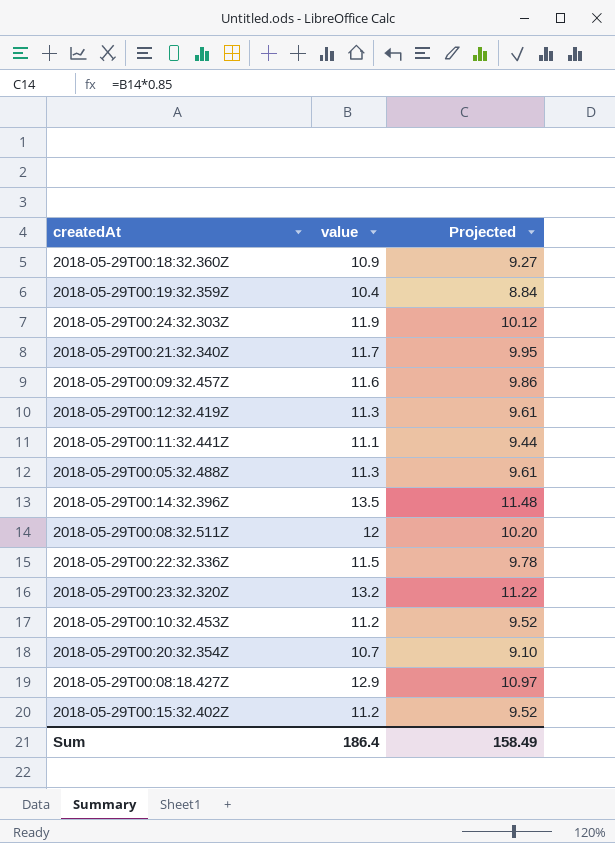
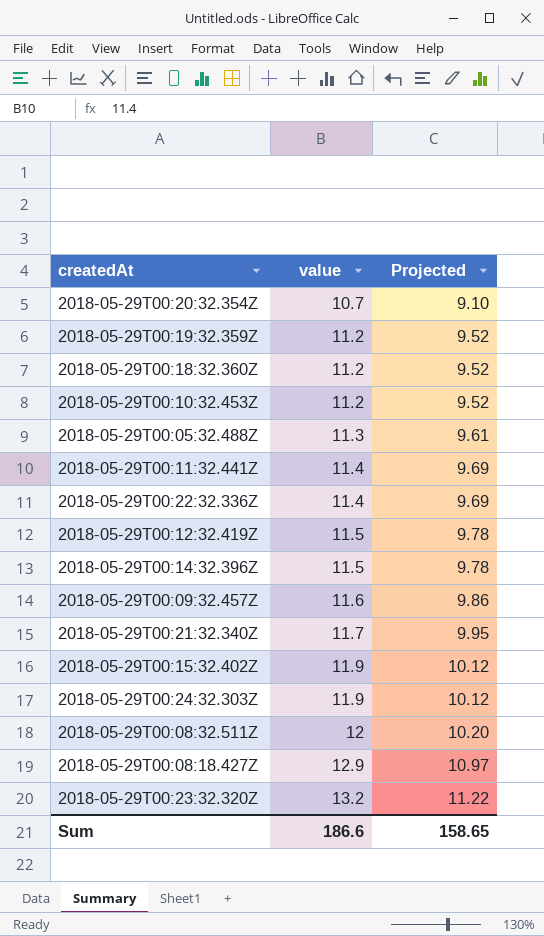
row order: none -> value ascending
2018-05-29T00:19:32.359Z | value: 10.4 -> 11.2
2018-05-29T00:19:32.359Z | Projected: 8.84 -> 9.52
2018-05-29T00:18:32.360Z | value: 10.9 -> 11.2
2018-05-29T00:18:32.360Z | Projected: 9.27 -> 9.52
2018-05-29T00:11:32.441Z | value: 11.1 -> 11.4
2018-05-29T00:11:32.441Z | Projected: 9.44 -> 9.69
2018-05-29T00:22:32.336Z | value: 11.5 -> 11.4
2018-05-29T00:22:32.336Z | Projected: 9.78 -> 9.69
2018-05-29T00:12:32.419Z | value: 11.3 -> 11.5
2018-05-29T00:12:32.419Z | Projected: 9.61 -> 9.78
2018-05-29T00:14:32.396Z | value: 13.5 -> 11.5
2018-05-29T00:14:32.396Z | Projected: 11.48 -> 9.78
2018-05-29T00:15:32.402Z | value: 11.2 -> 11.9
2018-05-29T00:15:32.402Z | Projected: 9.52 -> 10.12
Sum | value: 186.4 -> 186.6
Sum | Projected: 158.49 -> 158.65

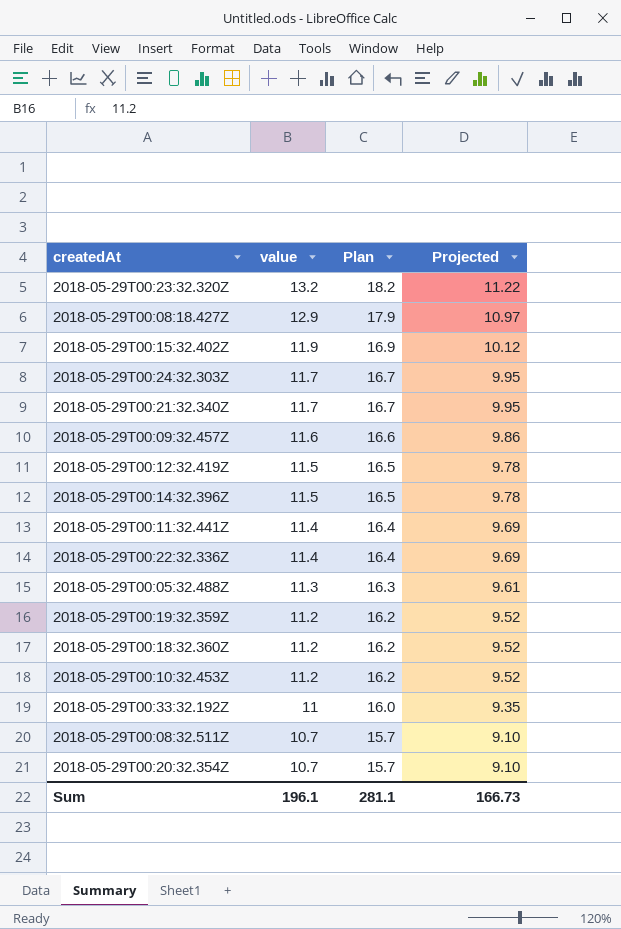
row order: value ascending -> value descending
column Plan | formula: none -> [value] + 5
2018-05-29T00:24:32.303Z | value: 11.9 -> 11.7
2018-05-29T00:24:32.303Z | Projected: 10.12 -> 9.95
row 2018-05-29T00:33:32.192Z: none -> 11 | 16.0 | 9.35
2018-05-29T00:08:32.511Z | value: 12 -> 10.7
2018-05-29T00:08:32.511Z | Projected: 10.20 -> 9.10
Sum | value: 186.6 -> 196.1
Sum | Projected: 158.65 -> 166.73

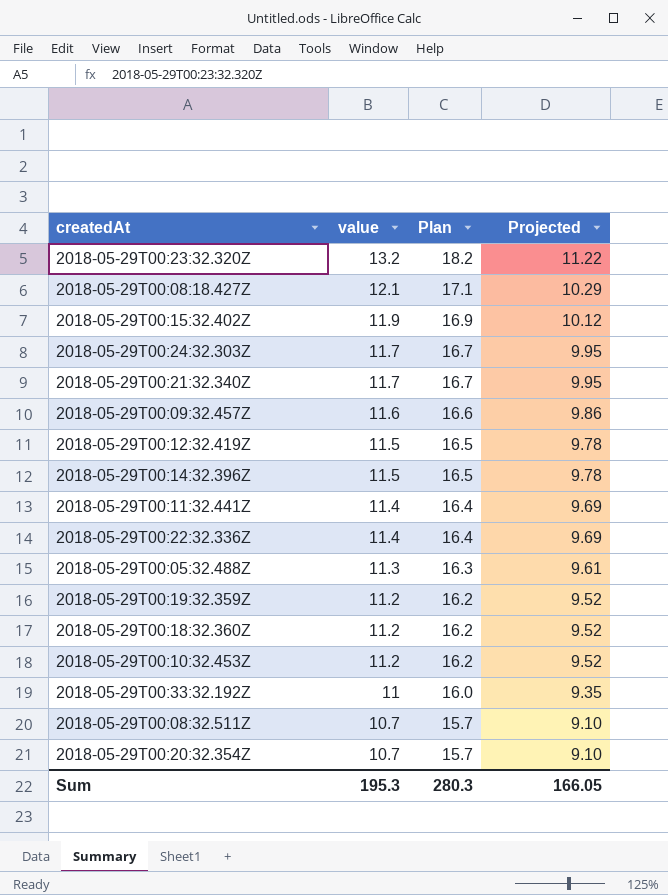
2018-05-29T00:08:18.427Z | value: 12.9 -> 12.1
2018-05-29T00:08:18.427Z | Plan: 17.9 -> 17.1
2018-05-29T00:08:18.427Z | Projected: 10.97 -> 10.29
Sum | value: 196.1 -> 195.3
Sum | Plan: 281.1 -> 280.3
Sum | Projected: 166.73 -> 166.05

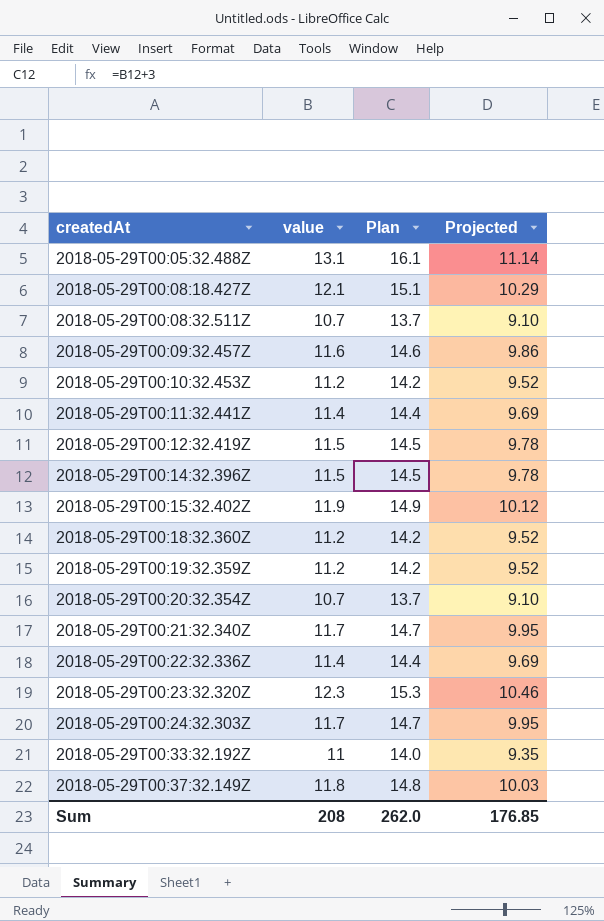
row order: value descending -> createdAt ascending
column Plan | formula: [value] + 5 -> [value] + 3
2018-05-29T00:05:32.488Z | value: 11.3 -> 13.1
2018-05-29T00:05:32.488Z | Projected: 9.61 -> 11.14
2018-05-29T00:23:32.320Z | value: 13.2 -> 12.3
2018-05-29T00:23:32.320Z | Projected: 11.22 -> 10.46
row 2018-05-29T00:37:32.149Z: none -> 11.8 | 14.8 | 10.03
Sum | value: 195.3 -> 208
Sum | Plan: 280.3 -> 262.0
Sum | Projected: 166.05 -> 176.85

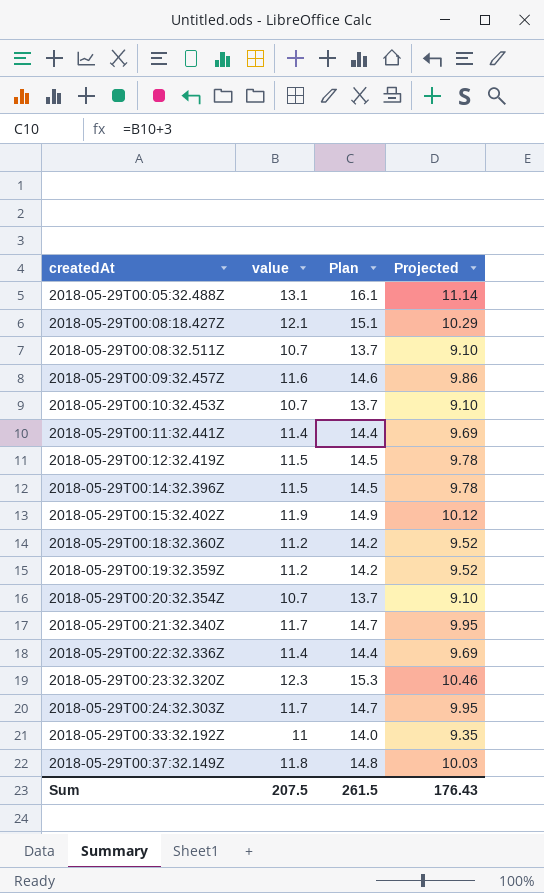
2018-05-29T00:10:32.453Z | value: 11.2 -> 10.7
2018-05-29T00:10:32.453Z | Plan: 14.2 -> 13.7
2018-05-29T00:10:32.453Z | Projected: 9.52 -> 9.10
Sum | value: 208 -> 207.5
Sum | Plan: 262.0 -> 261.5
Sum | Projected: 176.85 -> 176.43

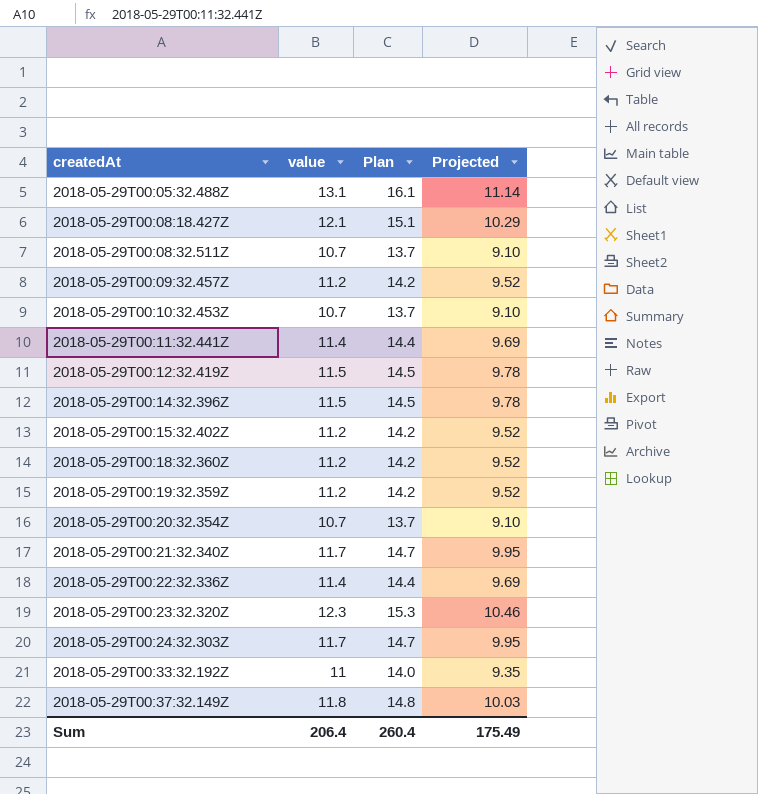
2018-05-29T00:09:32.457Z | value: 11.6 -> 11.2
2018-05-29T00:09:32.457Z | Plan: 14.6 -> 14.2
2018-05-29T00:09:32.457Z | Projected: 9.86 -> 9.52
2018-05-29T00:15:32.402Z | value: 11.9 -> 11.2
2018-05-29T00:15:32.402Z | Plan: 14.9 -> 14.2
2018-05-29T00:15:32.402Z | Projected: 10.12 -> 9.52
Sum | value: 207.5 -> 206.4
Sum | Plan: 261.5 -> 260.4
Sum | Projected: 176.43 -> 175.49

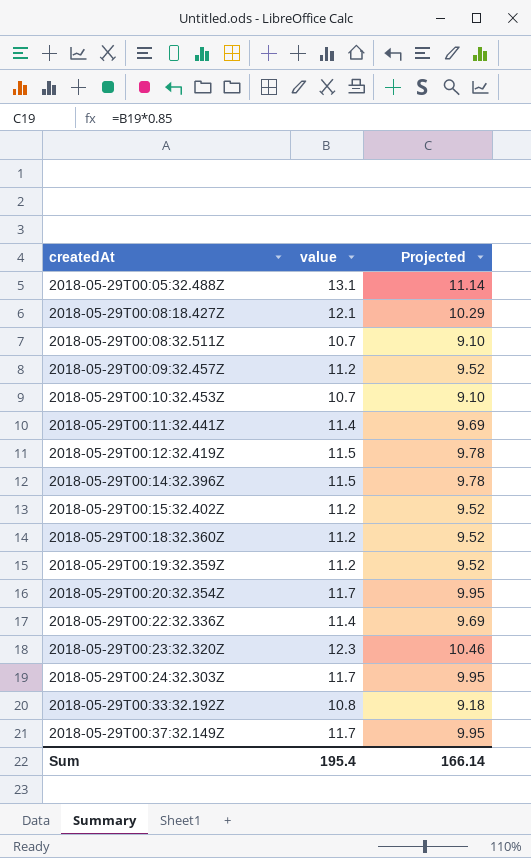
column Plan | formula: [value] + 3 -> none
row 2018-05-29T00:21:32.340Z: 11.7 | 14.7 | 9.95 -> none
2018-05-29T00:20:32.354Z | value: 10.7 -> 11.7
2018-05-29T00:20:32.354Z | Projected: 9.10 -> 9.95
2018-05-29T00:33:32.192Z | value: 11 -> 10.8
2018-05-29T00:33:32.192Z | Projected: 9.35 -> 9.18
2018-05-29T00:37:32.149Z | value: 11.8 -> 11.7
2018-05-29T00:37:32.149Z | Projected: 10.03 -> 9.95
Sum | value: 206.4 -> 195.4
Sum | Projected: 175.49 -> 166.14

